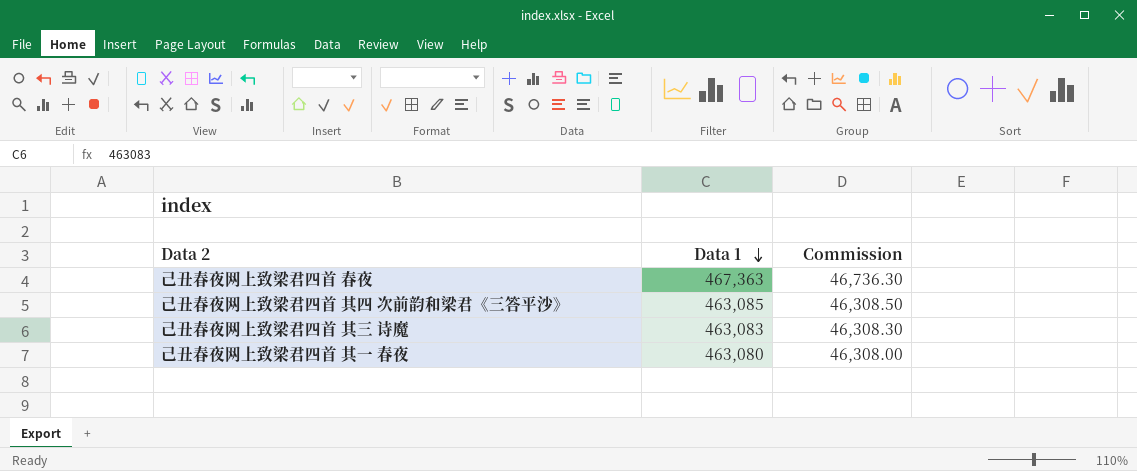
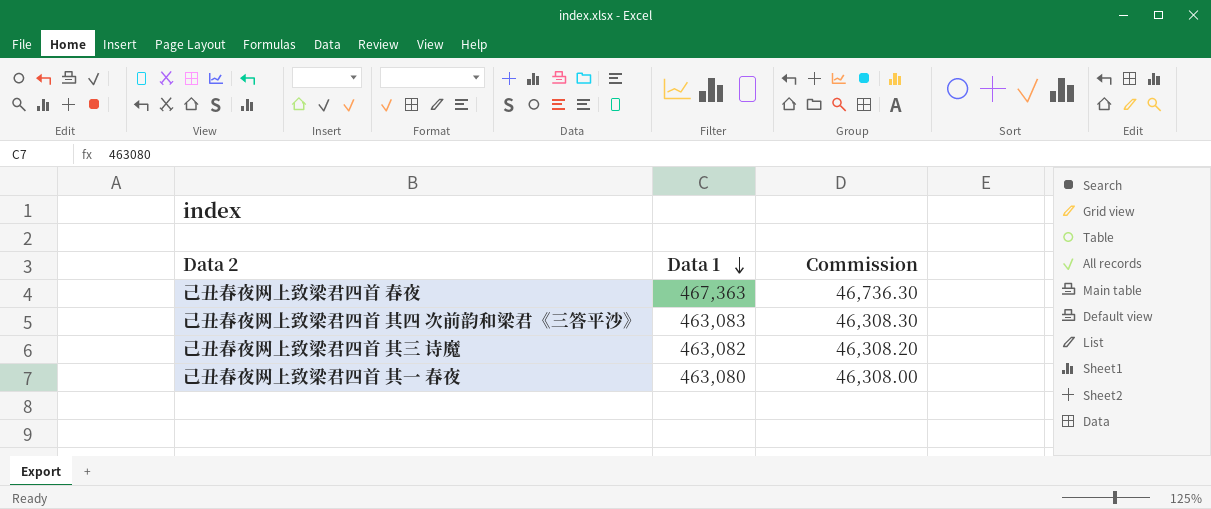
己丑春夜网上致梁君四首 其四 次前韵和梁君《三答平沙》 | Data 1: 463,085 -> 463,083
己丑春夜网上致梁君四首 其四 次前韵和梁君《三答平沙》 | Commission: 46,308.50 -> 46,308.30
己丑春夜网上致梁君四首 其三 诗魔 | Data 1: 463,083 -> 463,082
己丑春夜网上致梁君四首 其三 诗魔 | Commission: 46,308.30 -> 46,308.20

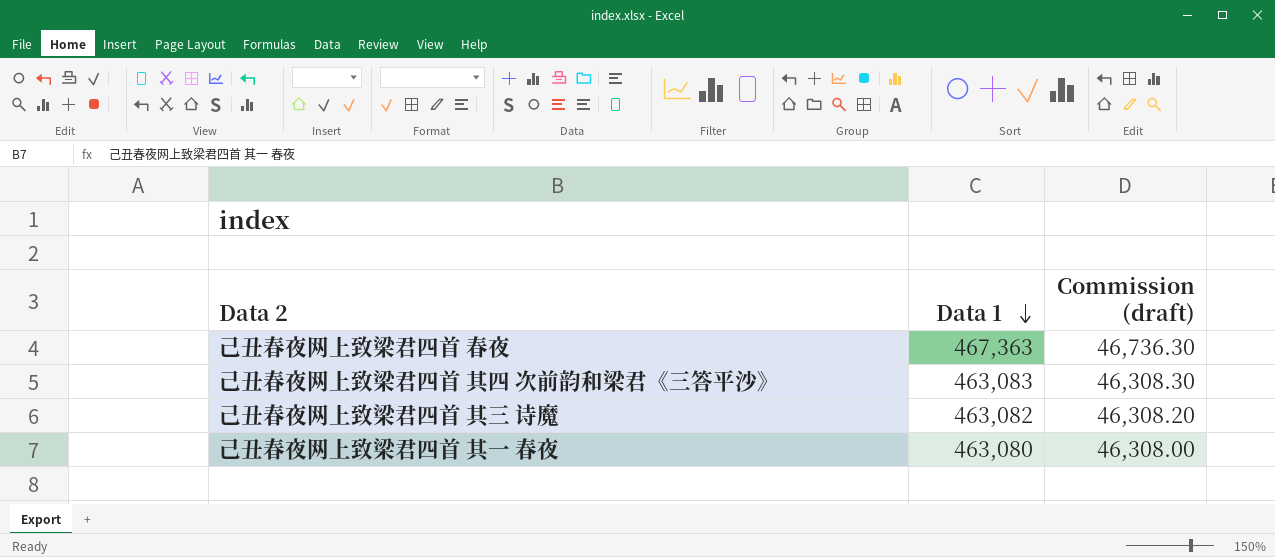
column name: Commission -> Commission (draft)

